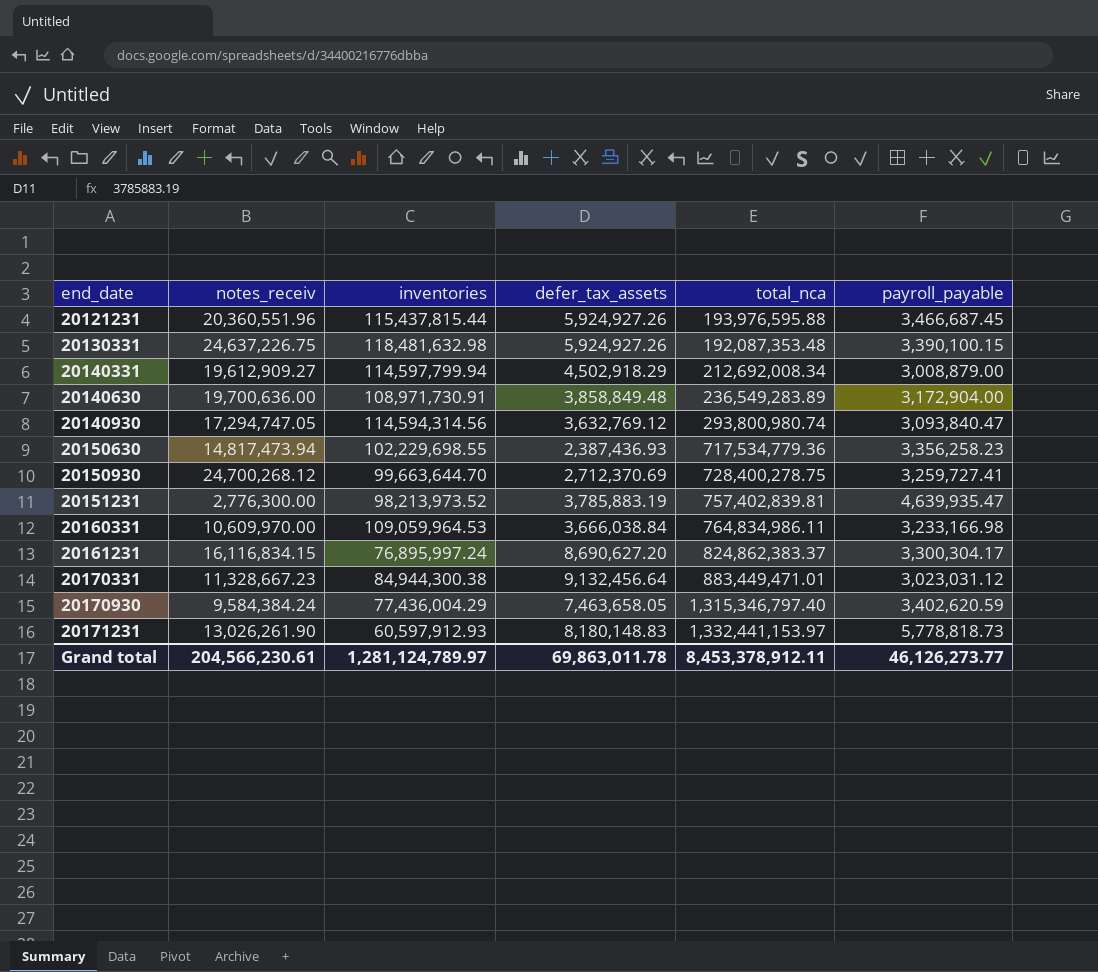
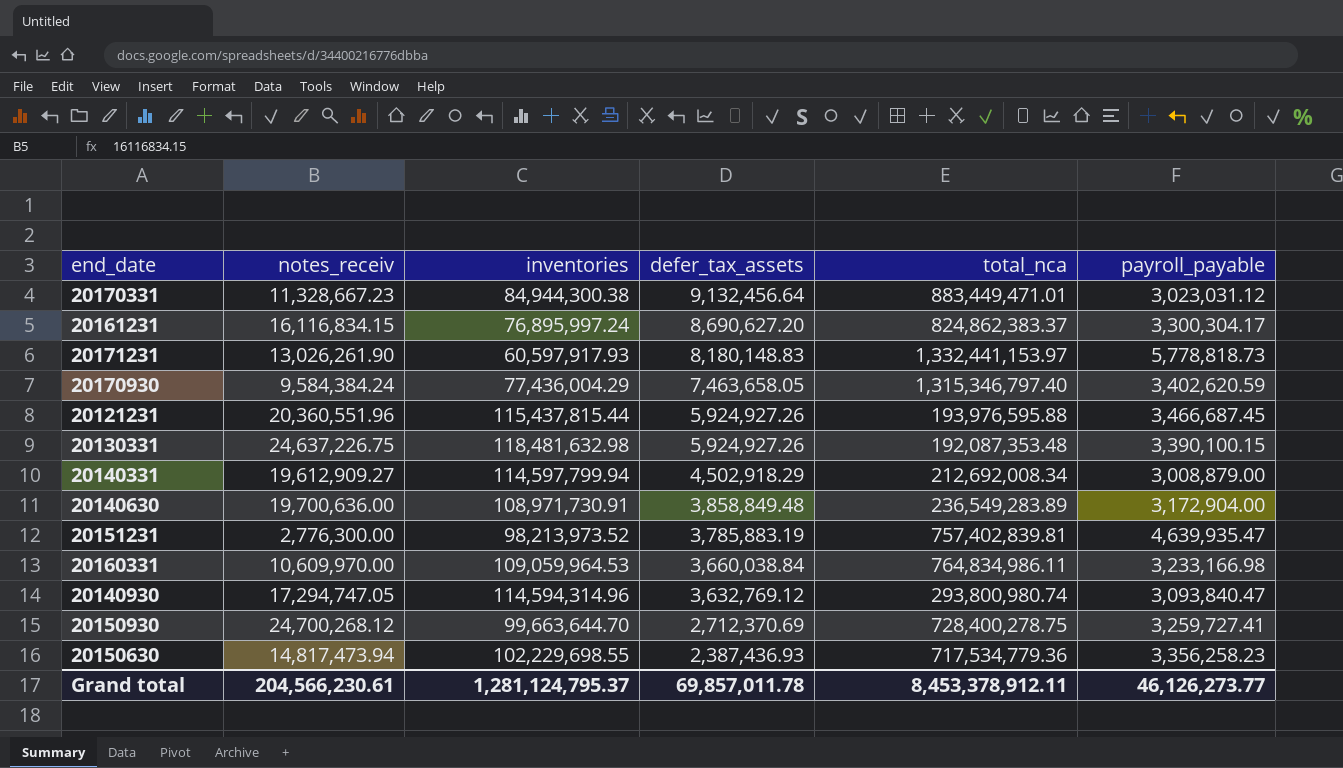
row order: end_date ascending -> defer_tax_assets descending
20171231 | inventories: 60,597,912.93 -> 60,597,917.93
20160331 | defer_tax_assets: 3,666,038.84 -> 3,660,038.84
20140930 | inventories: 114,594,314.56 -> 114,594,314.96
Grand total | inventories: 1,281,124,789.97 -> 1,281,124,795.37
Grand total | defer_tax_assets: 69,863,011.78 -> 69,857,011.78

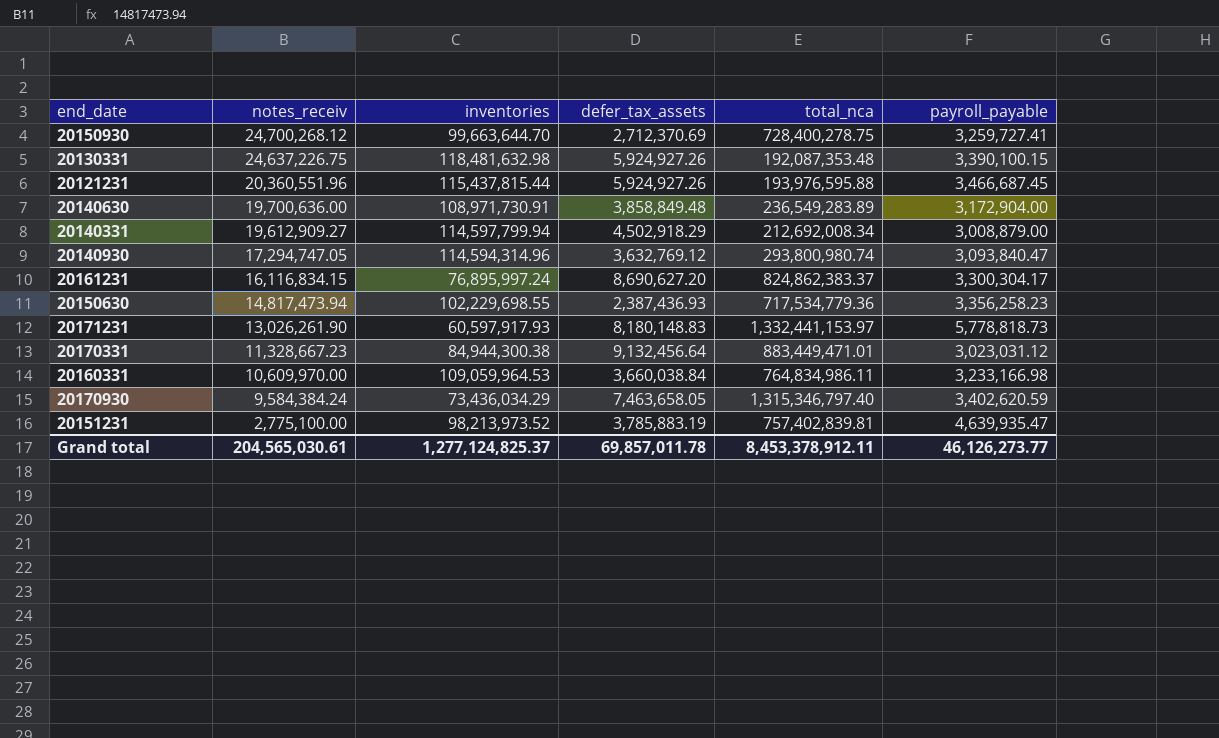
row order: defer_tax_assets descending -> notes_receiv descending
20170930 | inventories: 77,436,004.29 -> 73,436,034.29
20151231 | notes_receiv: 2,776,300.00 -> 2,775,100.00
Grand total | notes_receiv: 204,566,230.61 -> 204,565,030.61
Grand total | inventories: 1,281,124,795.37 -> 1,277,124,825.37

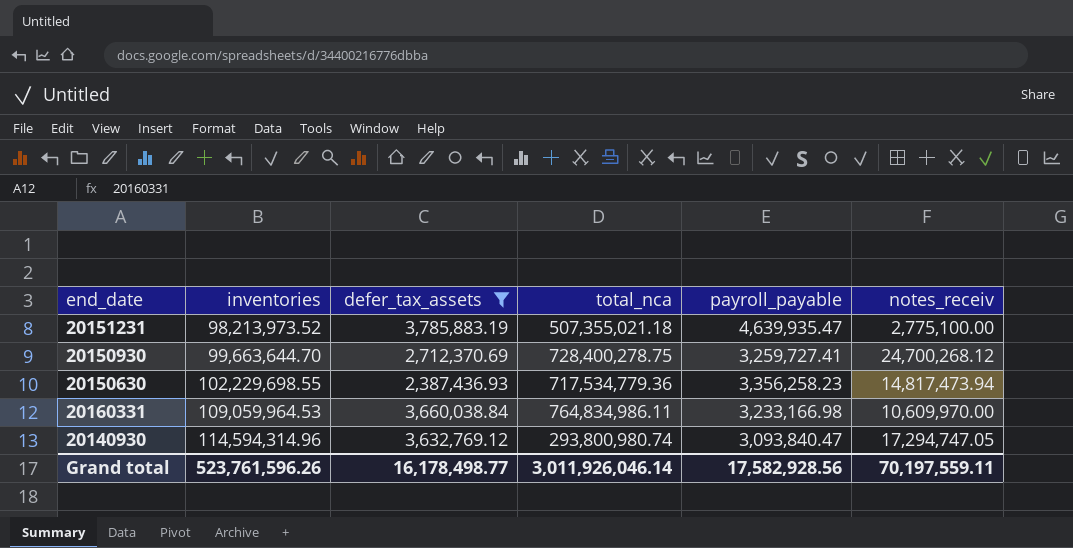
filter: none -> defer_tax_assets <= 3,785,883.19
row order: notes_receiv descending -> inventories ascending
column notes_receiv | position: 2 -> 6
20151231 | total_nca: 757,402,839.81 -> 507,355,021.18
Grand total | inventories: 1,277,124,825.37 -> 523,761,596.26
Grand total | defer_tax_assets: 69,857,011.78 -> 16,178,498.77
Grand total | total_nca: 8,453,378,912.11 -> 3,011,926,046.14
Grand total | payroll_payable: 46,126,273.77 -> 17,582,928.56
Grand total | notes_receiv: 204,565,030.61 -> 70,197,559.11

